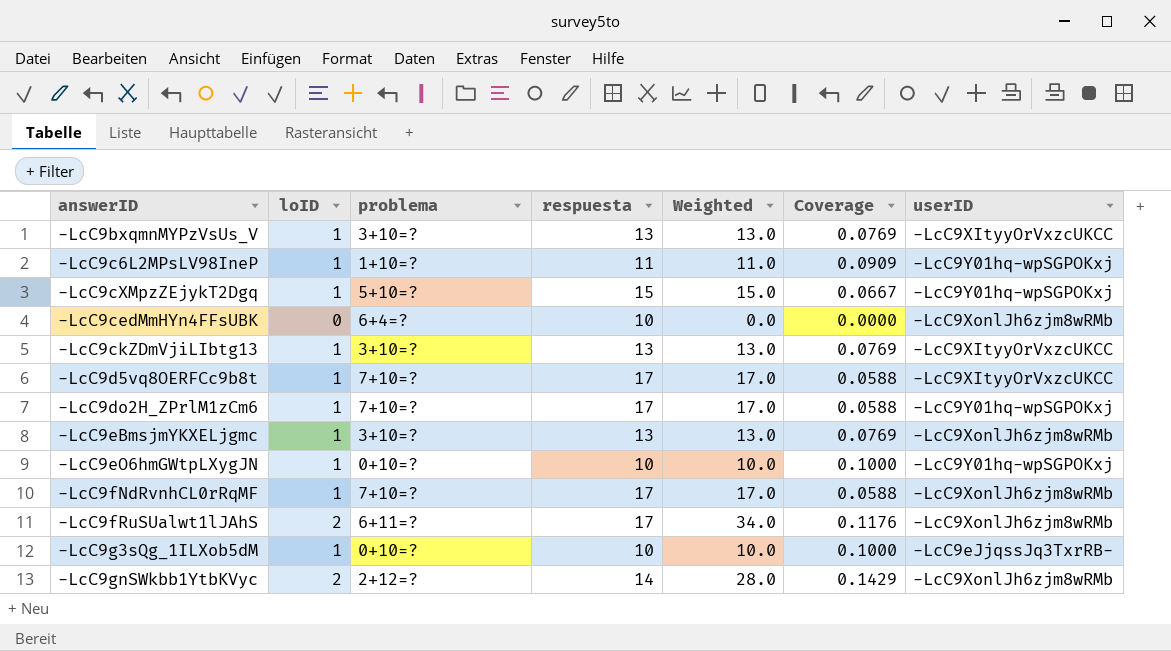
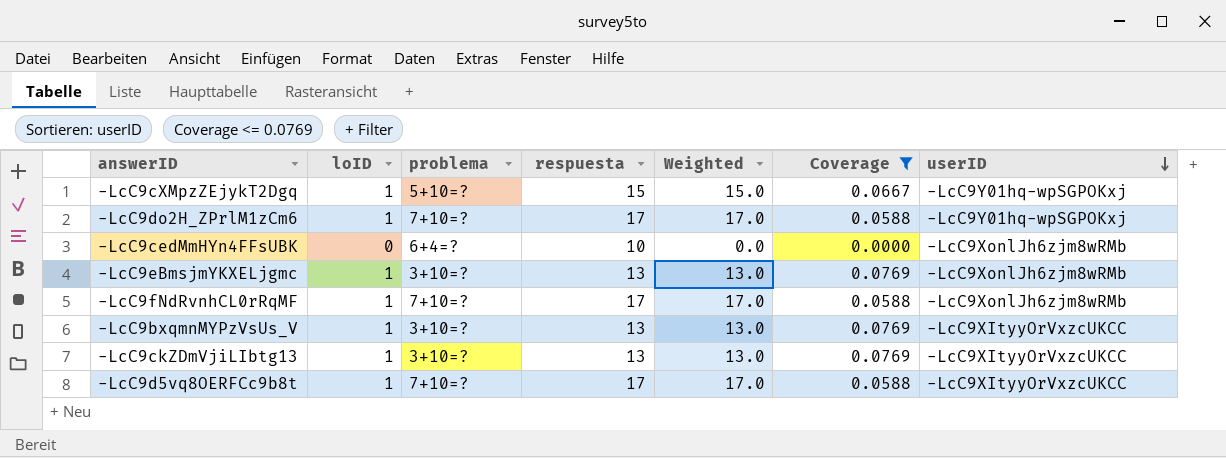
filter: none -> Coverage <= 0.0769
row order: none -> userID descending

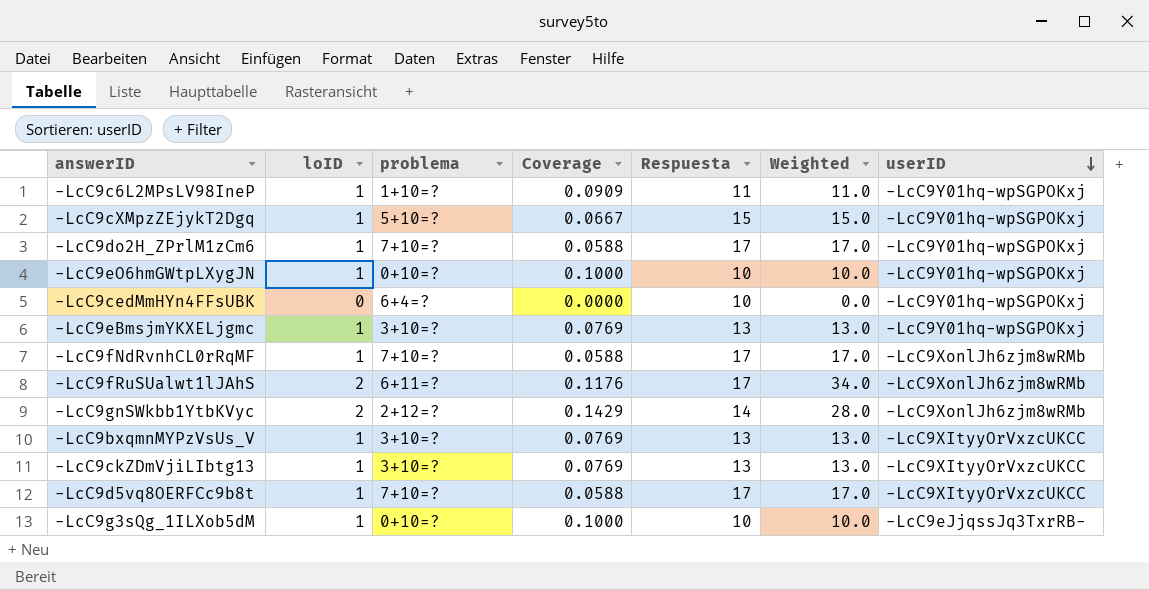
filter: Coverage <= 0.0769 -> none
column Coverage | position: 6 -> 4
column name: respuesta -> Respuesta
-LcC9cedMmHYn4FFsUBK | userID: -LcC9XonlJh6zjm8wRMb -> -LcC9Y01hq-wpSGPOKxj
-LcC9eBmsjmYKXELjgmc | userID: -LcC9XonlJh6zjm8wRMb -> -LcC9Y01hq-wpSGPOKxj

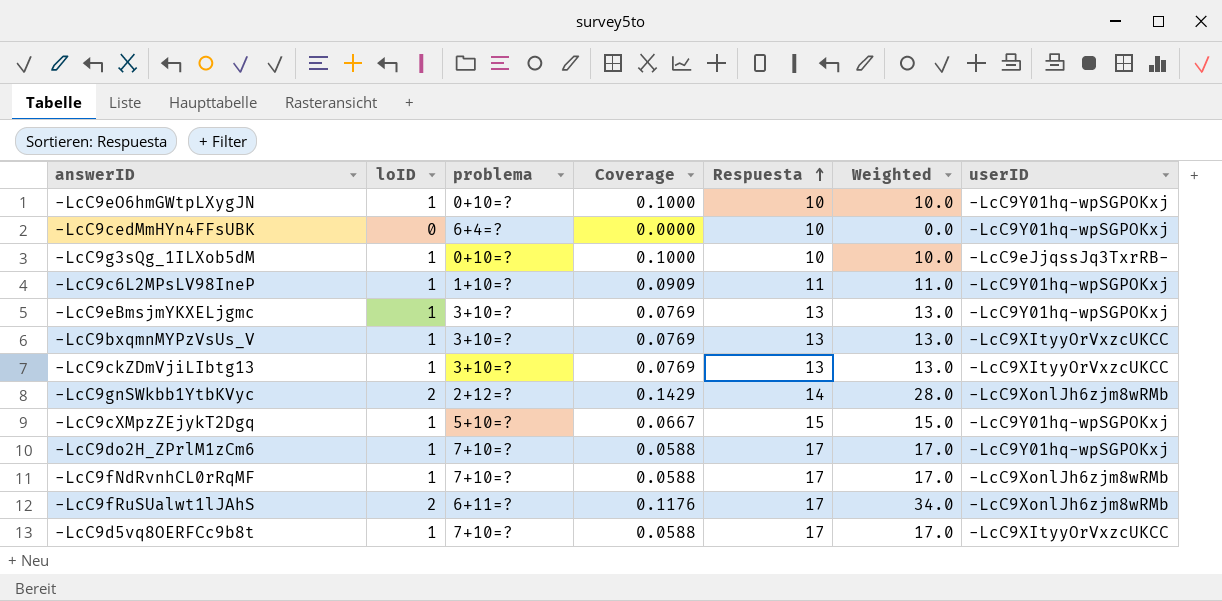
row order: userID descending -> Respuesta ascending

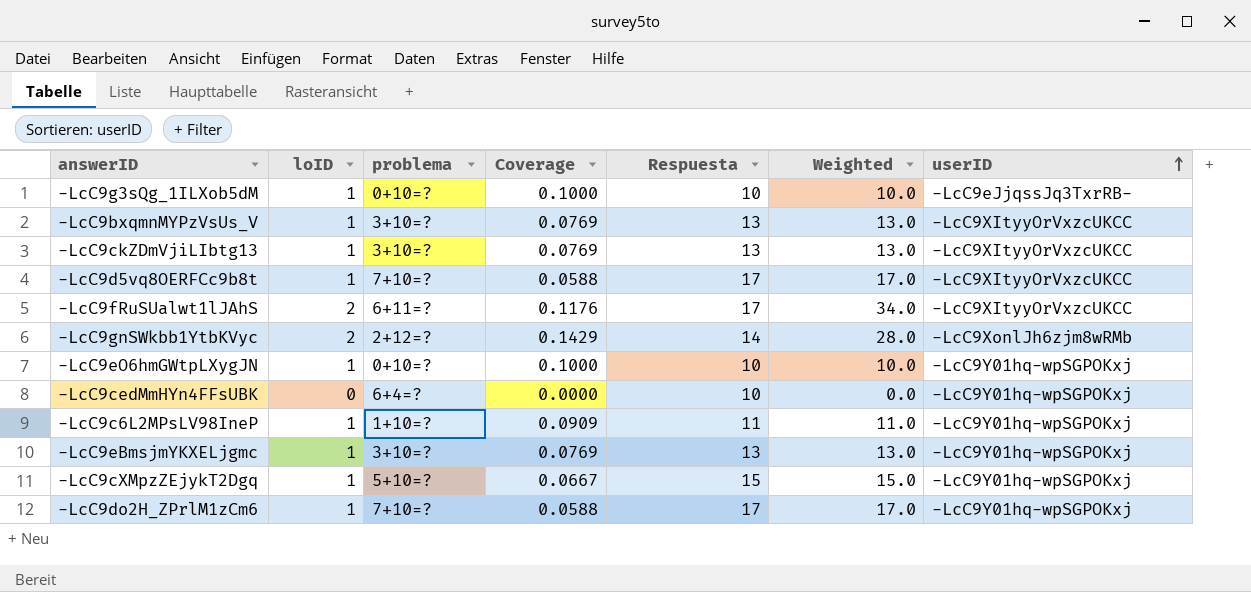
row order: Respuesta ascending -> userID ascending
row -LcC9fNdRvnhCL0rRqMF: 1 | 7+10=? | 0.0588 | 17 | 17.0 | -LcC9XonlJh6zjm8wRMb -> none
-LcC9fRuSUalwt1lJAhS | userID: -LcC9XonlJh6zjm8wRMb -> -LcC9XItyyOrVxzcUKCC

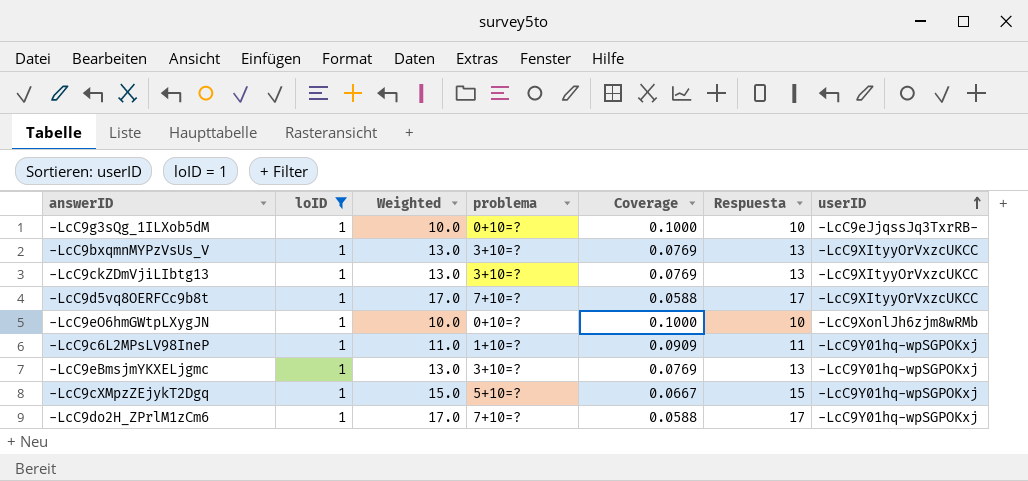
filter: none -> loID = 1
column Weighted | position: 6 -> 3
-LcC9eO6hmGWtpLXygJN | userID: -LcC9Y01hq-wpSGPOKxj -> -LcC9XonlJh6zjm8wRMb

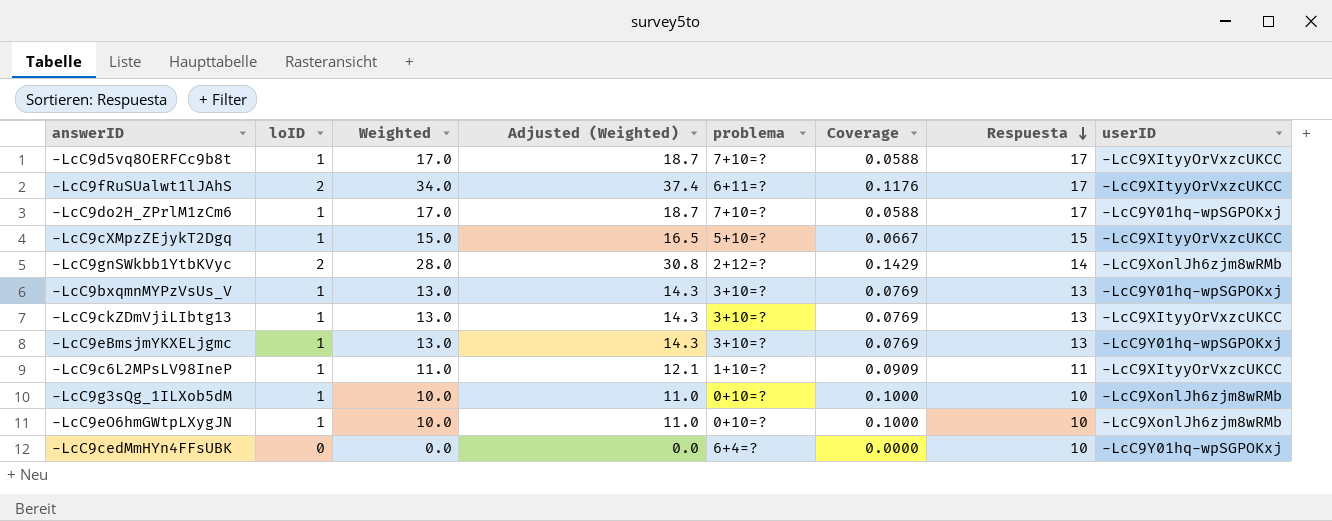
filter: loID = 1 -> none
row order: userID ascending -> Respuesta descending
column Adjusted (Weighted) | formula: none -> [Weighted] * 1.1
-LcC9cXMpzZEjykT2Dgq | userID: -LcC9Y01hq-wpSGPOKxj -> -LcC9XItyyOrVxzcUKCC
-LcC9bxqmnMYPzVsUs_V | userID: -LcC9XItyyOrVxzcUKCC -> -LcC9Y01hq-wpSGPOKxj
-LcC9c6L2MPsLV98IneP | userID: -LcC9Y01hq-wpSGPOKxj -> -LcC9XItyyOrVxzcUKCC
-LcC9g3sQg_1ILXob5dM | userID: -LcC9eJjqssJq3TxrRB- -> -LcC9XonlJh6zjm8wRMb

